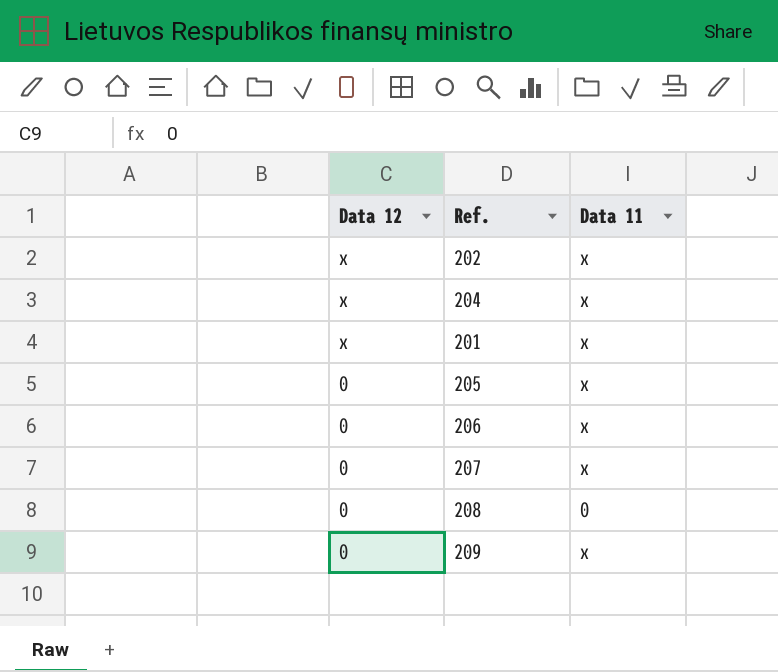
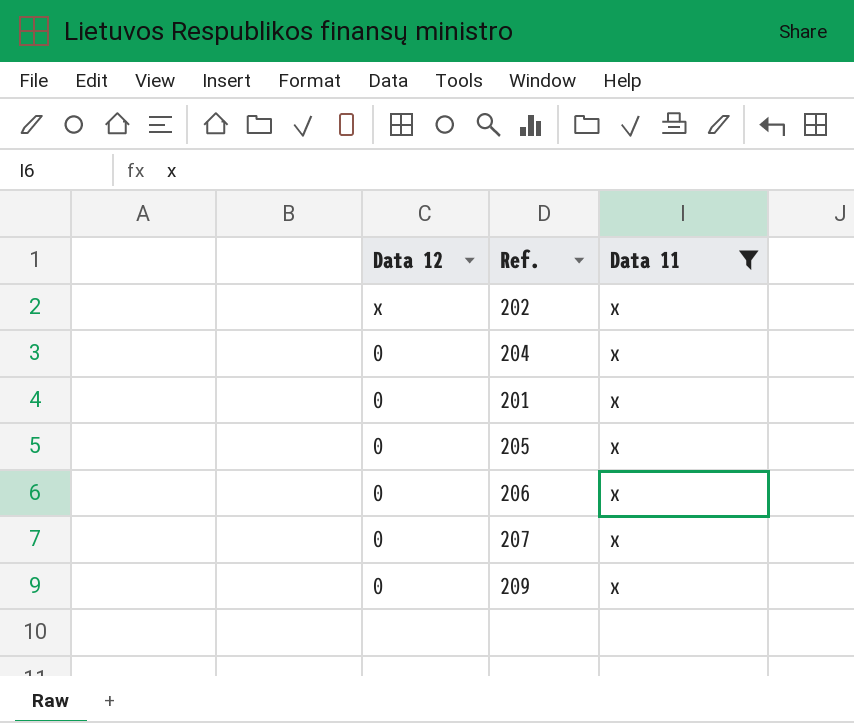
filter: none -> Data 11 = x
204 | Data 12: x -> 0
201 | Data 12: x -> 0

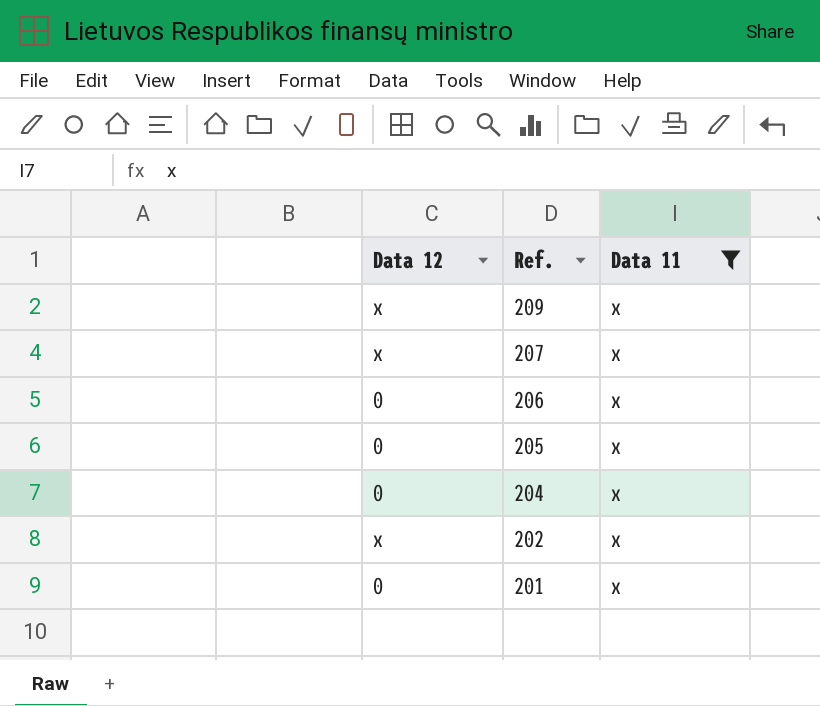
row order: Data 12 descending -> Ref. descending
209 | Data 12: 0 -> x
207 | Data 12: 0 -> x

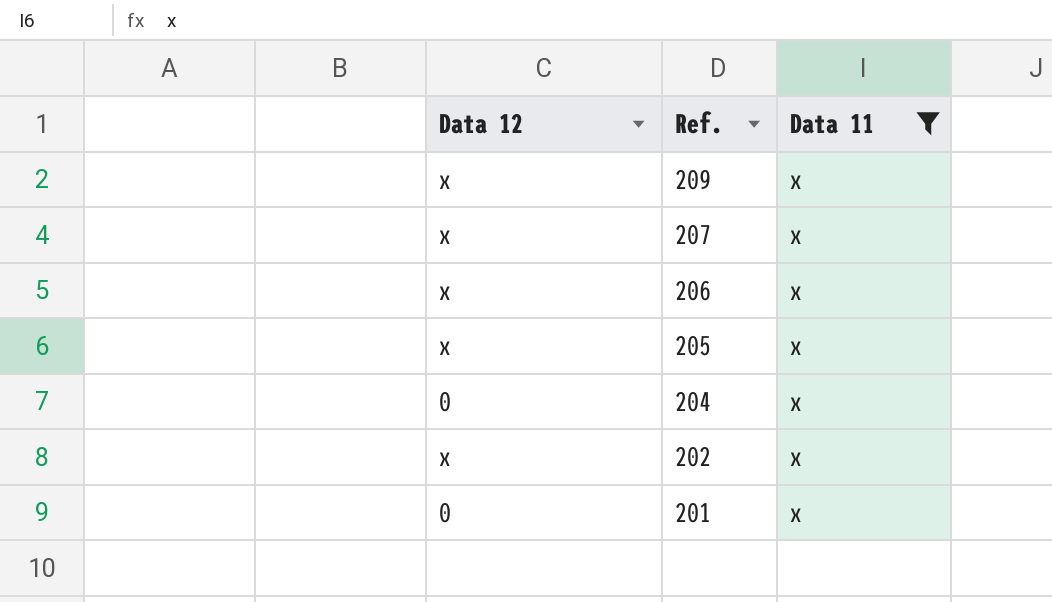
206 | Data 12: 0 -> x
205 | Data 12: 0 -> x

